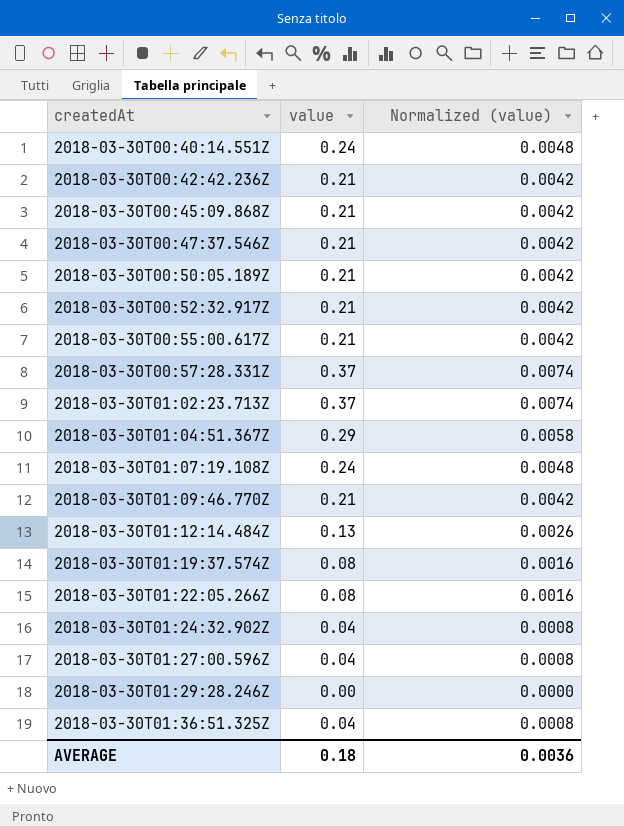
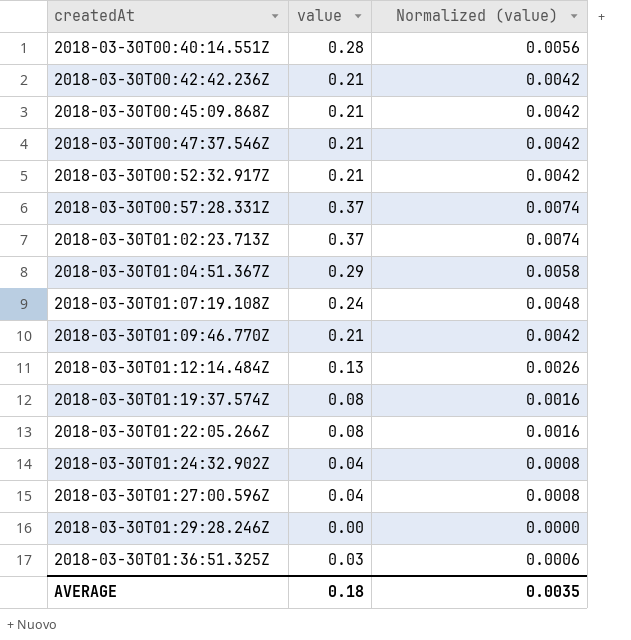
row 2018-03-30T00:50:05.189Z: 0.21 | 0.0042 -> none
row 2018-03-30T00:55:00.617Z: 0.21 | 0.0042 -> none
2018-03-30T00:40:14.551Z | value: 0.24 -> 0.28
2018-03-30T00:40:14.551Z | Normalized (value): 0.0048 -> 0.0056
2018-03-30T01:36:51.325Z | value: 0.04 -> 0.03
2018-03-30T01:36:51.325Z | Normalized (value): 0.0008 -> 0.0006
AVERAGE | Normalized (value): 0.0036 -> 0.0035

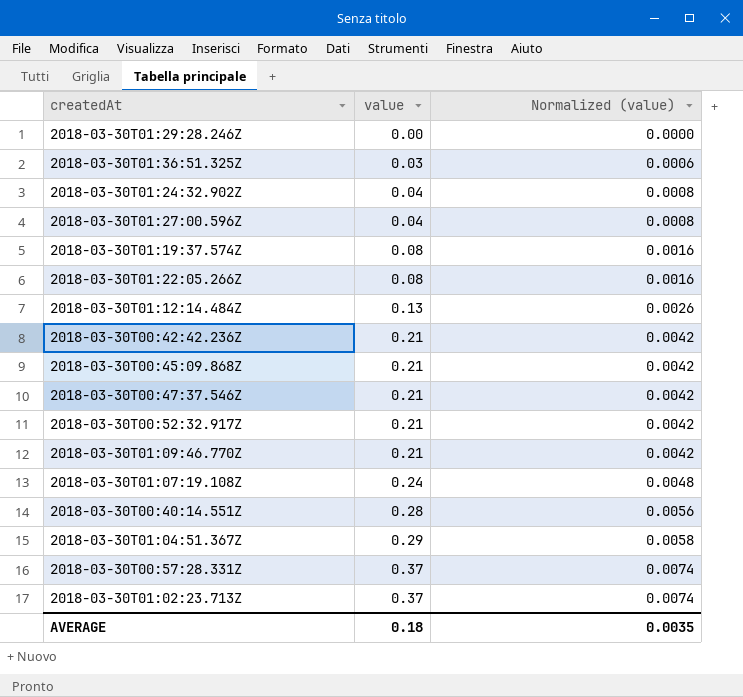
row order: createdAt ascending -> value ascending

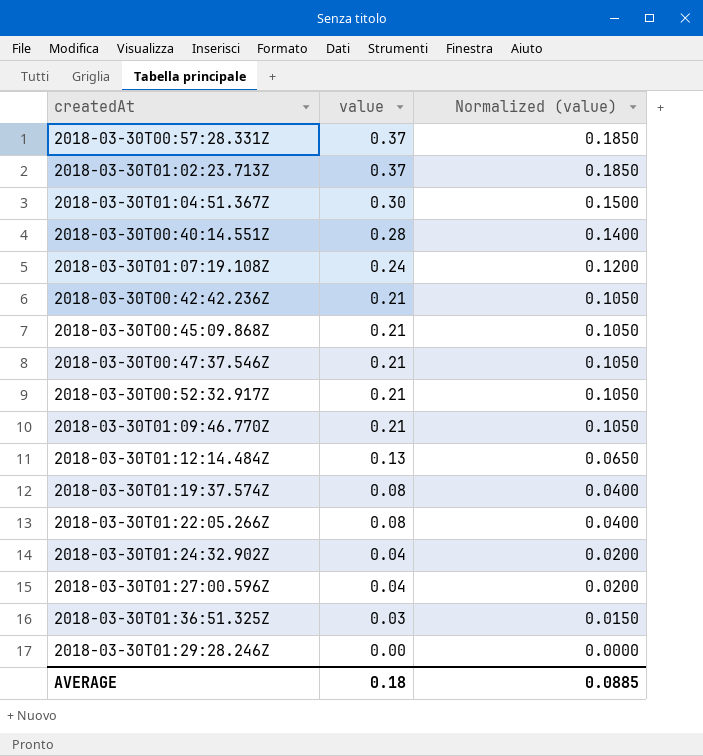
row order: value ascending -> value descending
column Normalized (value) | formula: [value] * 0.02 -> [value] * 0.5
2018-03-30T01:04:51.367Z | value: 0.29 -> 0.30
AVERAGE | Normalized (value): 0.0035 -> 0.0885

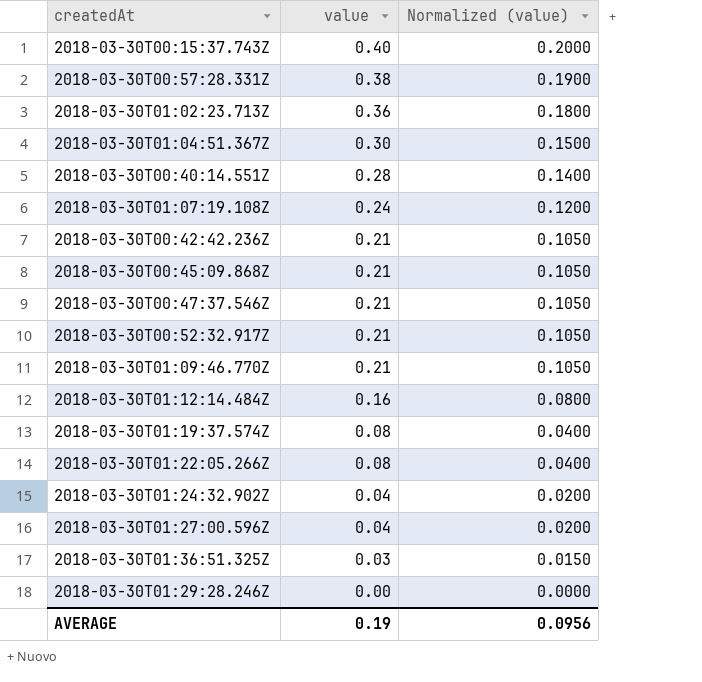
row 2018-03-30T00:15:37.743Z: none -> 0.40 | 0.2000
2018-03-30T00:57:28.331Z | value: 0.37 -> 0.38
2018-03-30T00:57:28.331Z | Normalized (value): 0.1850 -> 0.1900
2018-03-30T01:02:23.713Z | value: 0.37 -> 0.36
2018-03-30T01:02:23.713Z | Normalized (value): 0.1850 -> 0.1800
2018-03-30T01:12:14.484Z | value: 0.13 -> 0.16
2018-03-30T01:12:14.484Z | Normalized (value): 0.0650 -> 0.0800
AVERAGE | value: 0.18 -> 0.19
AVERAGE | Normalized (value): 0.0885 -> 0.0956

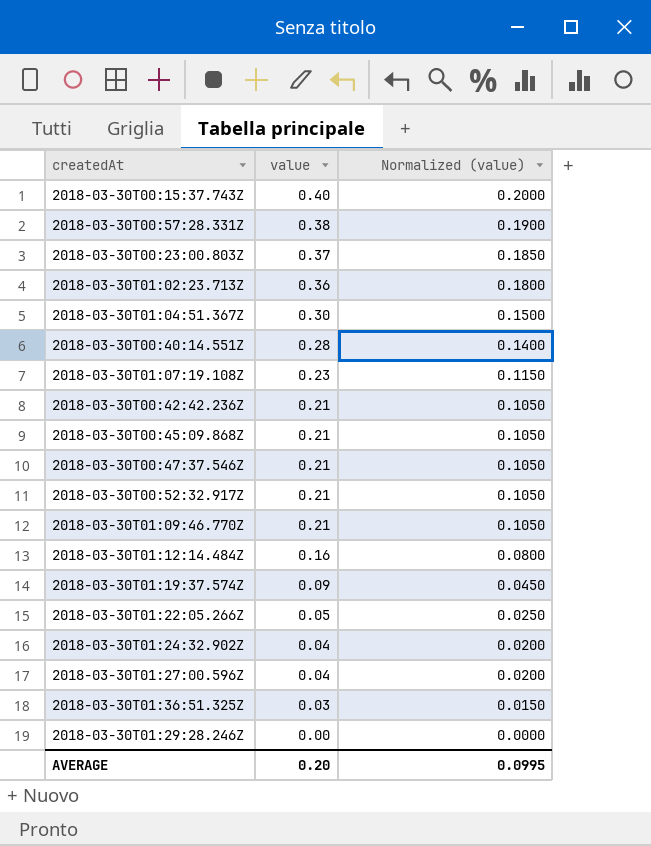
row 2018-03-30T00:23:00.803Z: none -> 0.37 | 0.1850
2018-03-30T01:07:19.108Z | value: 0.24 -> 0.23
2018-03-30T01:07:19.108Z | Normalized (value): 0.1200 -> 0.1150
2018-03-30T01:19:37.574Z | value: 0.08 -> 0.09
2018-03-30T01:19:37.574Z | Normalized (value): 0.0400 -> 0.0450
2018-03-30T01:22:05.266Z | value: 0.08 -> 0.05
2018-03-30T01:22:05.266Z | Normalized (value): 0.0400 -> 0.0250
AVERAGE | value: 0.19 -> 0.20
AVERAGE | Normalized (value): 0.0956 -> 0.0995

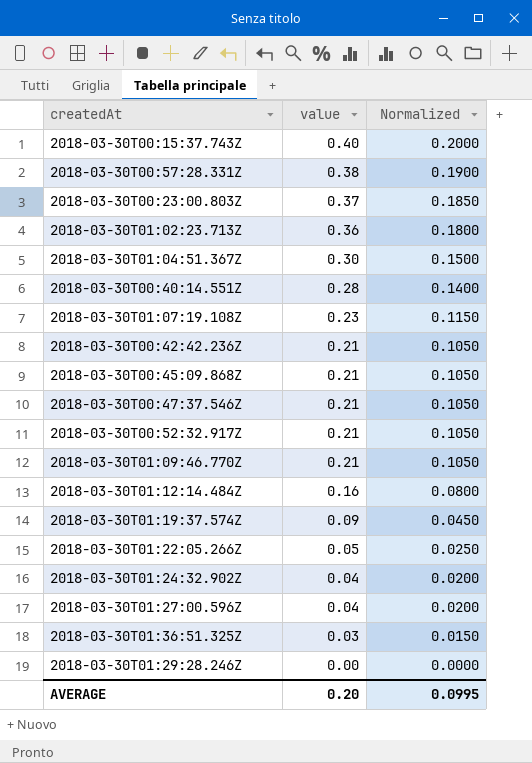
column name: Normalized (value) -> Normalized

